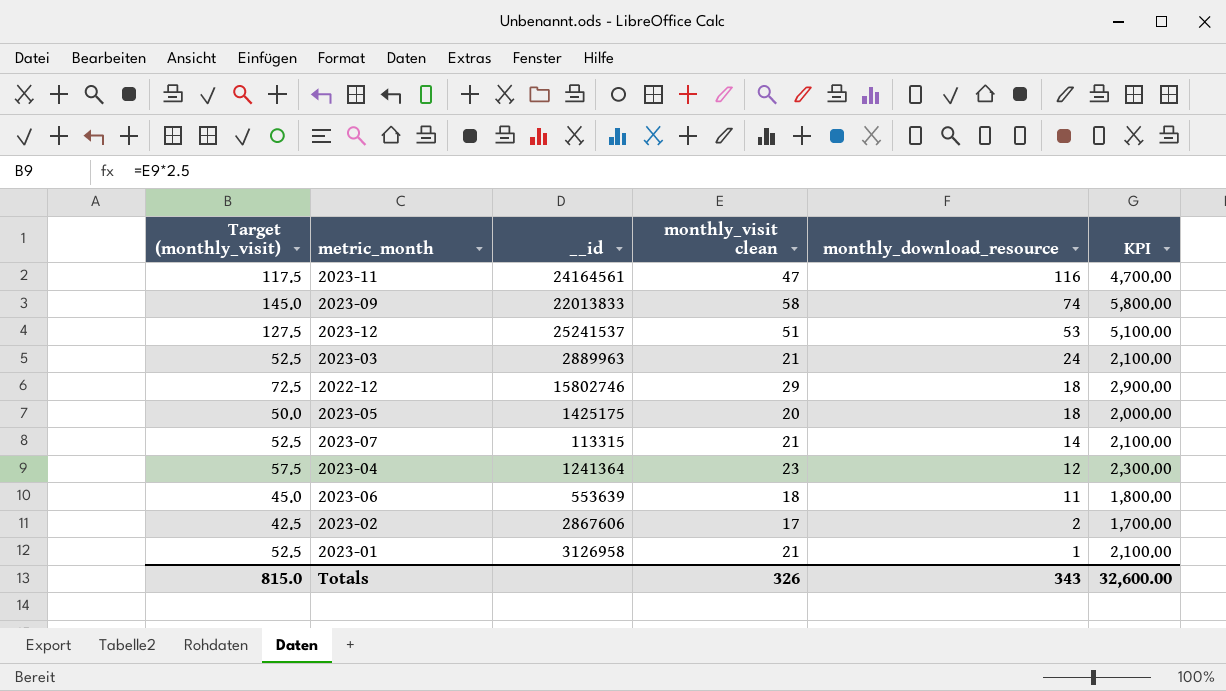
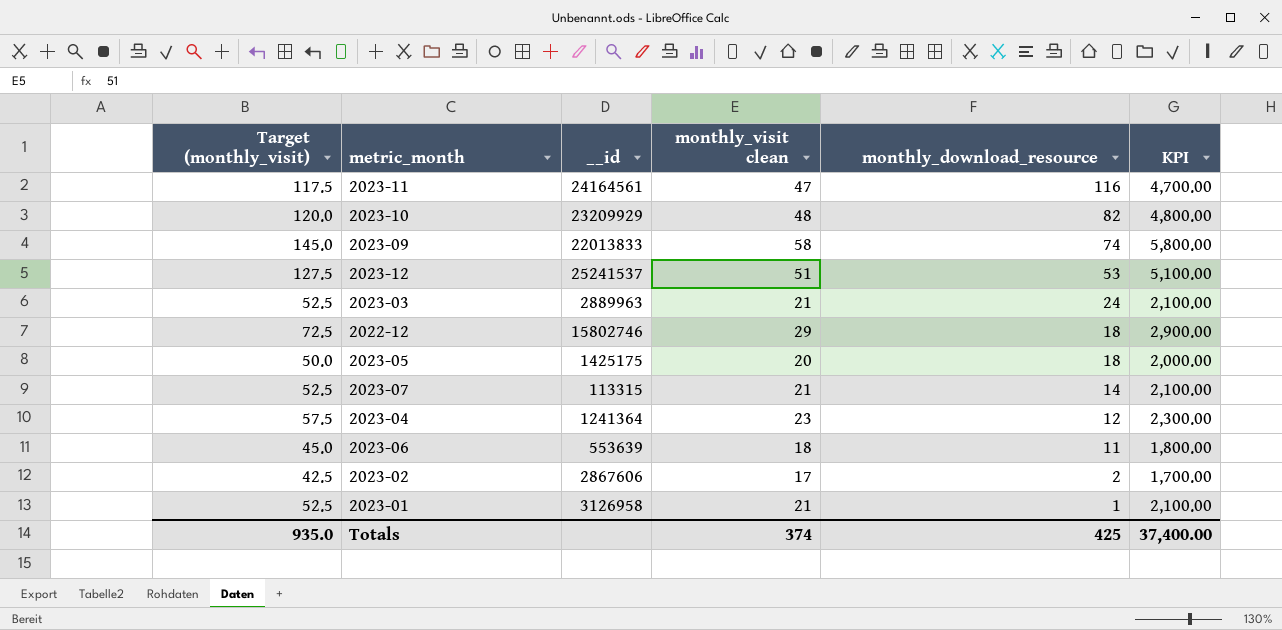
row 2023-10: none -> 120.0 | 23209929 | 48 | 82 | 4,800.00
Totals | Target (monthly_visit): 815.0 -> 935.0
Totals | monthly_visit clean: 326 -> 374
Totals | monthly_download_resource: 343 -> 425
Totals | KPI: 32,600.00 -> 37,400.00

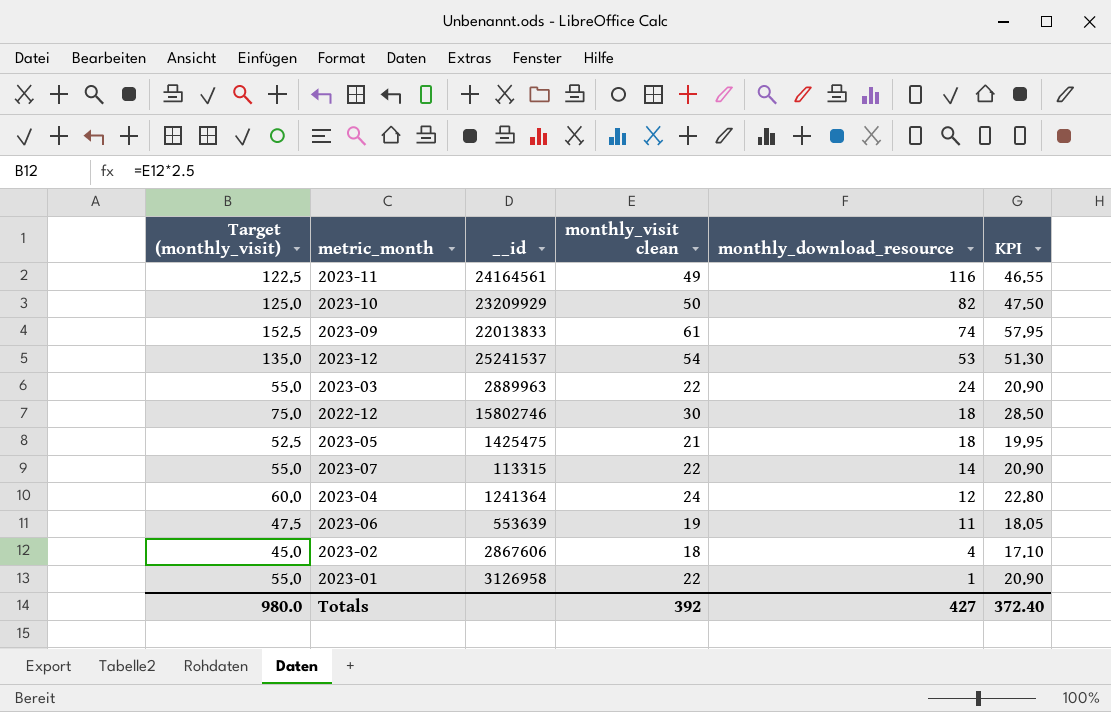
column KPI | formula: [monthly_visit clean] * 100 -> [monthly_visit clean] * 0.95
2023-11 | Target (monthly_visit): 117.5 -> 122.5
2023-11 | monthly_visit clean: 47 -> 49
2023-10 | Target (monthly_visit): 120.0 -> 125.0
2023-10 | monthly_visit clean: 48 -> 50
2023-09 | Target (monthly_visit): 145.0 -> 152.5
2023-09 | monthly_visit clean: 58 -> 61
2023-12 | Target (monthly_visit): 127.5 -> 135.0
2023-12 | monthly_visit clean: 51 -> 54
2023-03 | Target (monthly_visit): 52.5 -> 55.0
2023-03 | monthly_visit clean: 21 -> 22
2022-12 | Target (monthly_visit): 72.5 -> 75.0
2022-12 | monthly_visit clean: 29 -> 30
2023-05 | Target (monthly_visit): 50.0 -> 52.5
2023-05 | __id: 1425175 -> 1425475
2023-05 | monthly_visit clean: 20 -> 21
2023-07 | Target (monthly_visit): 52.5 -> 55.0
2023-07 | monthly_visit clean: 21 -> 22
2023-04 | Target (monthly_visit): 57.5 -> 60.0
2023-04 | monthly_visit clean: 23 -> 24
2023-06 | Target (monthly_visit): 45.0 -> 47.5
2023-06 | monthly_visit clean: 18 -> 19
2023-02 | Target (monthly_visit): 42.5 -> 45.0
2023-02 | monthly_visit clean: 17 -> 18
2023-02 | monthly_download_resource: 2 -> 4
2023-01 | Target (monthly_visit): 52.5 -> 55.0
2023-01 | monthly_visit clean: 21 -> 22
Totals | Target (monthly_visit): 935.0 -> 980.0
Totals | monthly_visit clean: 374 -> 392
Totals | monthly_download_resource: 425 -> 427
Totals | KPI: 37,400.00 -> 372.40

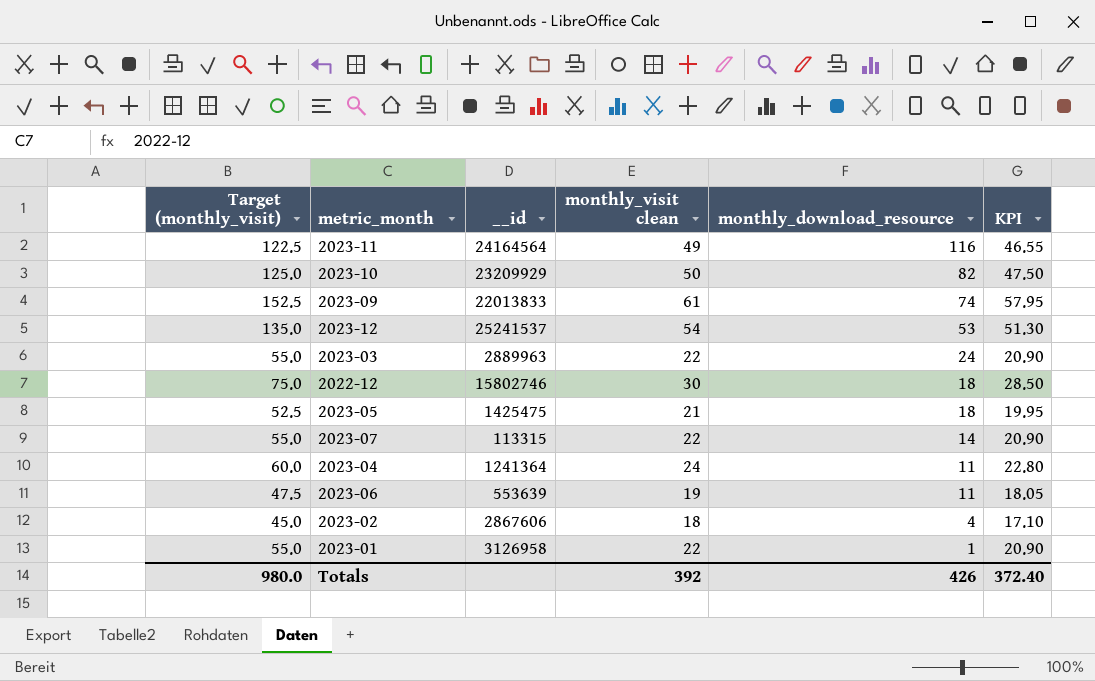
2023-11 | __id: 24164561 -> 24164564
2023-04 | monthly_download_resource: 12 -> 11
Totals | monthly_download_resource: 427 -> 426

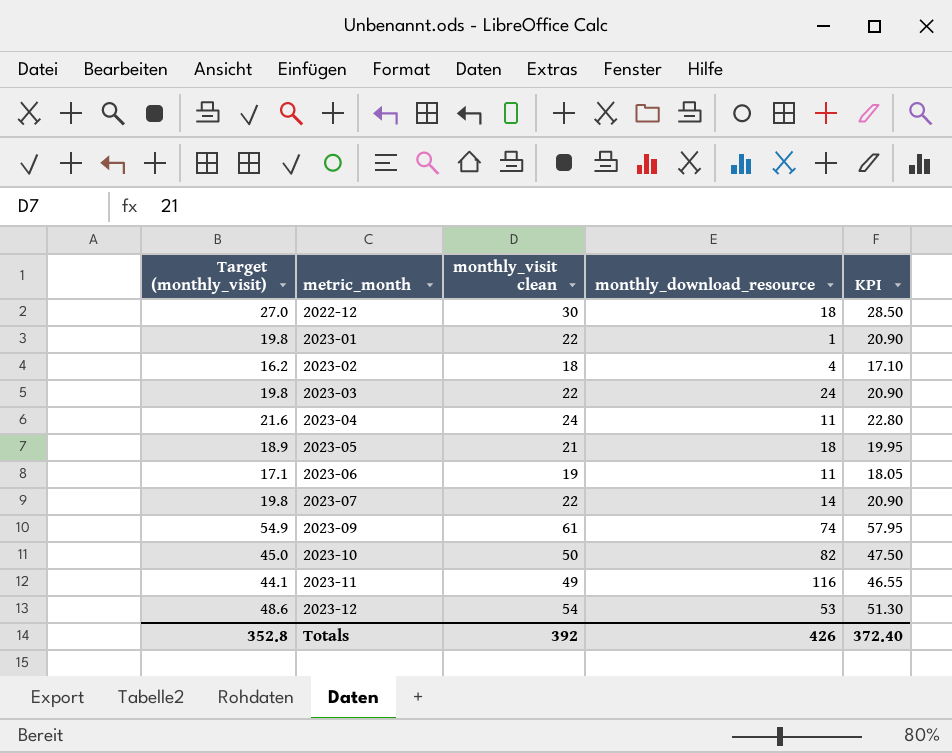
row order: monthly_download_resource descending -> metric_month ascending
column __id | position: 3 -> none
column Target (monthly_visit) | formula: [monthly_visit clean] * 2.5 -> [monthly_visit clean] * 0.9
Totals | Target (monthly_visit): 980.0 -> 352.8

